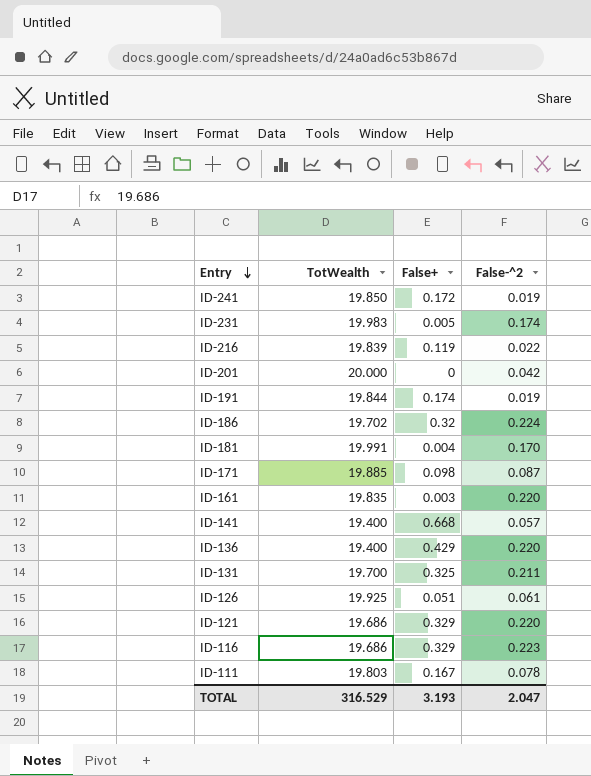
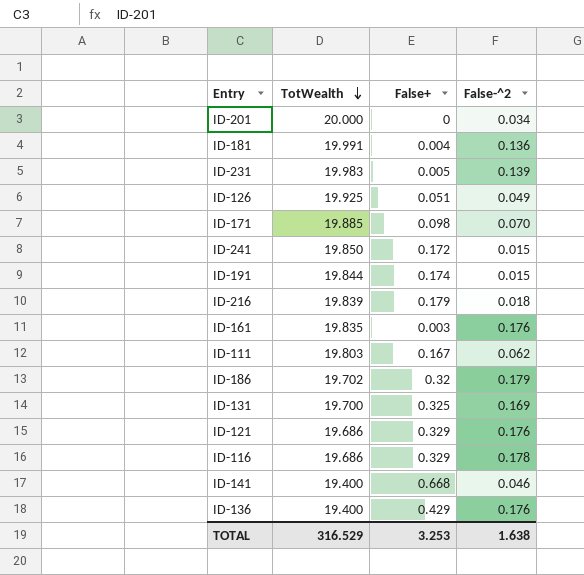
row order: Entry descending -> TotWealth descending
ID-201 | False-^2: 0.042 -> 0.034
ID-181 | False-^2: 0.170 -> 0.136
ID-231 | False-^2: 0.174 -> 0.139
ID-126 | False-^2: 0.061 -> 0.049
ID-171 | False-^2: 0.087 -> 0.070
ID-241 | False-^2: 0.019 -> 0.015
ID-191 | False-^2: 0.019 -> 0.015
ID-216 | False+: 0.119 -> 0.179
ID-216 | False-^2: 0.022 -> 0.018
ID-161 | False-^2: 0.220 -> 0.176
ID-111 | False-^2: 0.078 -> 0.062
ID-186 | False-^2: 0.224 -> 0.179
ID-131 | False-^2: 0.211 -> 0.169
ID-121 | False-^2: 0.220 -> 0.176
ID-116 | False-^2: 0.223 -> 0.178
ID-141 | False-^2: 0.057 -> 0.046
ID-136 | False-^2: 0.220 -> 0.176
TOTAL | False+: 3.193 -> 3.253
TOTAL | False-^2: 2.047 -> 1.638

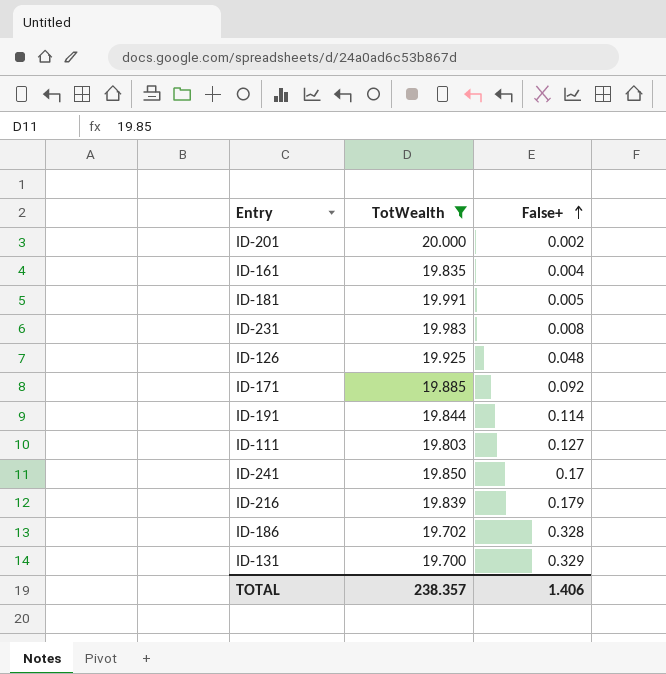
filter: none -> TotWealth >= 19.700
row order: TotWealth descending -> False+ ascending
column False-^2 | position: 4 -> none
ID-201 | False+: 0 -> 0.002
ID-161 | False+: 0.003 -> 0.004
ID-181 | False+: 0.004 -> 0.005
ID-231 | False+: 0.005 -> 0.008
ID-126 | False+: 0.051 -> 0.048
ID-171 | False+: 0.098 -> 0.092
ID-191 | False+: 0.174 -> 0.114
ID-111 | False+: 0.167 -> 0.127
ID-241 | False+: 0.172 -> 0.17
ID-186 | False+: 0.32 -> 0.328
ID-131 | False+: 0.325 -> 0.329
TOTAL | TotWealth: 316.529 -> 238.357
TOTAL | False+: 3.253 -> 1.406

